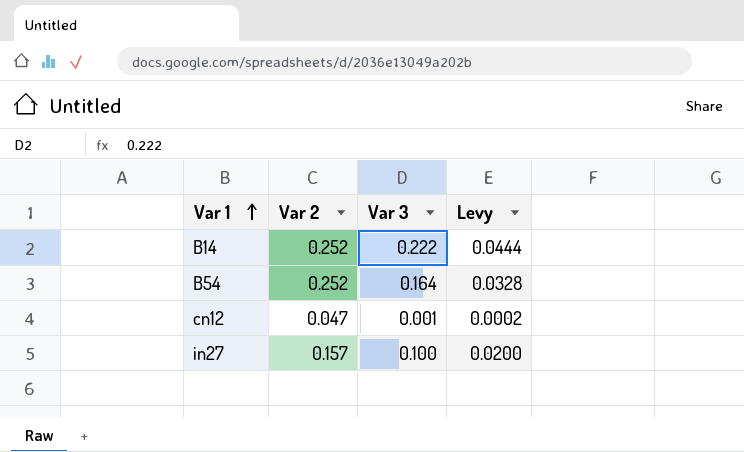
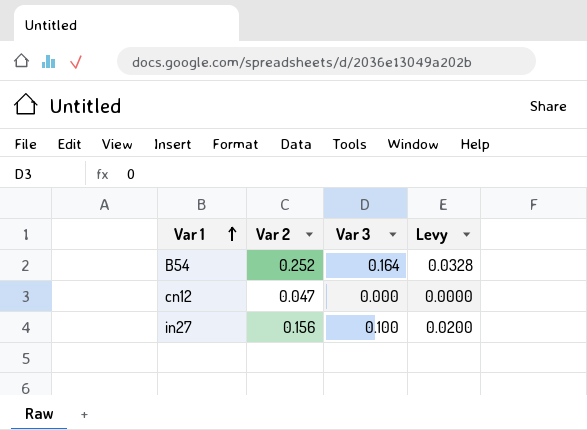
row B14: 0.252 | 0.222 | 0.0444 -> none
cn12 | Var 3: 0.001 -> 0.000
cn12 | Levy: 0.0002 -> 0.0000
in27 | Var 2: 0.157 -> 0.156

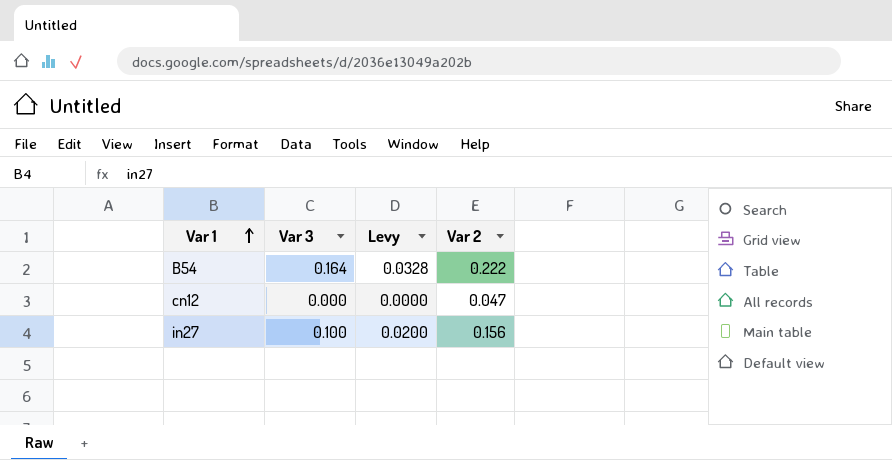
column Var 2 | position: 2 -> 4
B54 | Var 2: 0.252 -> 0.222

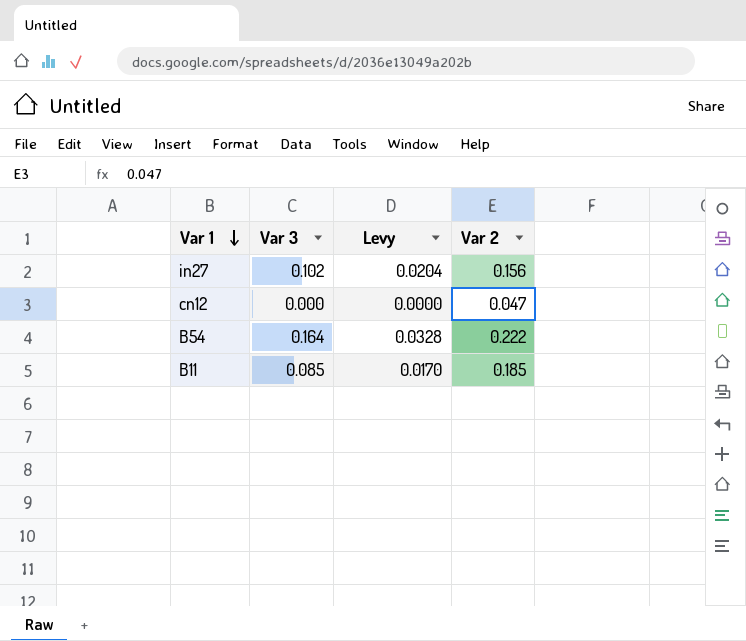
row order: Var 1 ascending -> Var 1 descending
in27 | Var 3: 0.100 -> 0.102
in27 | Levy: 0.0200 -> 0.0204
row B11: none -> 0.085 | 0.0170 | 0.185

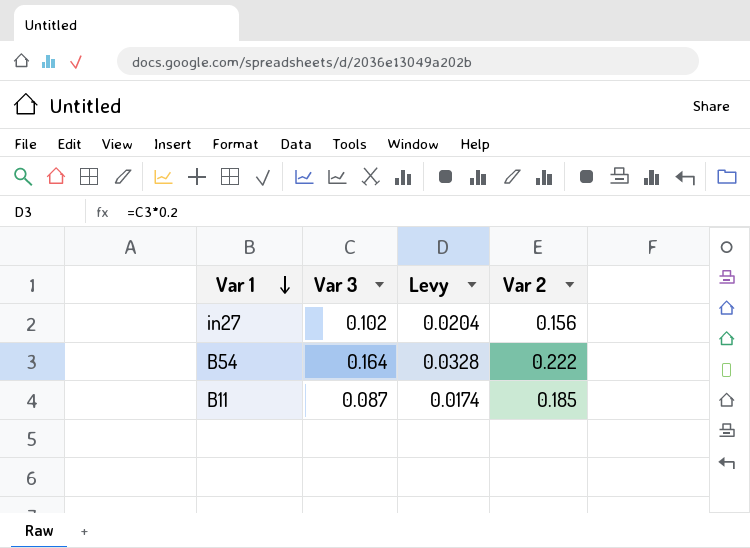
row cn12: 0.000 | 0.0000 | 0.047 -> none
B11 | Var 3: 0.085 -> 0.087
B11 | Levy: 0.0170 -> 0.0174

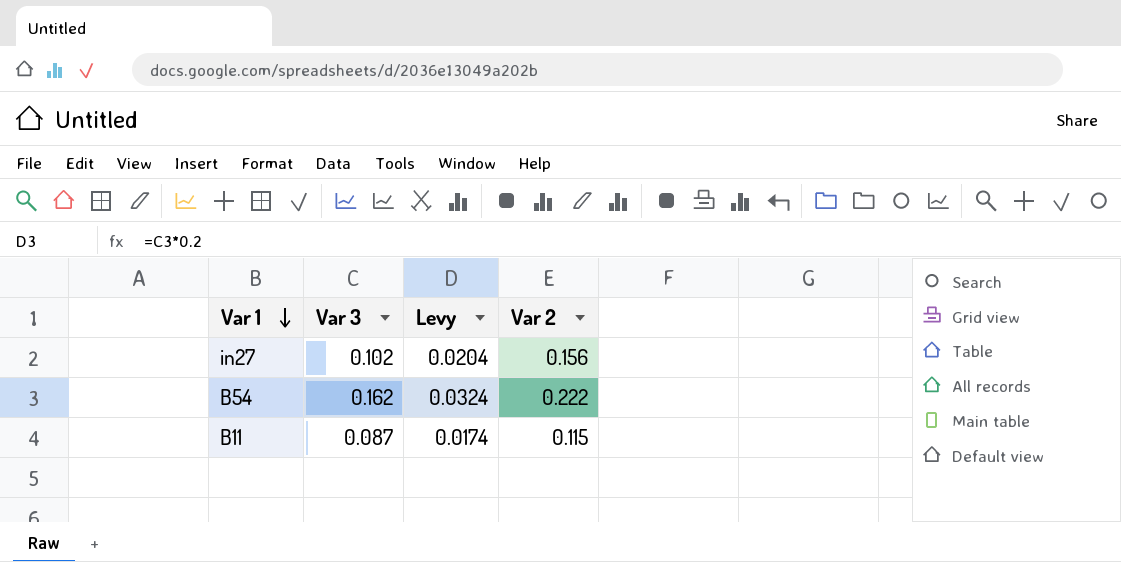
B54 | Var 3: 0.164 -> 0.162
B54 | Levy: 0.0328 -> 0.0324
B11 | Var 2: 0.185 -> 0.115

